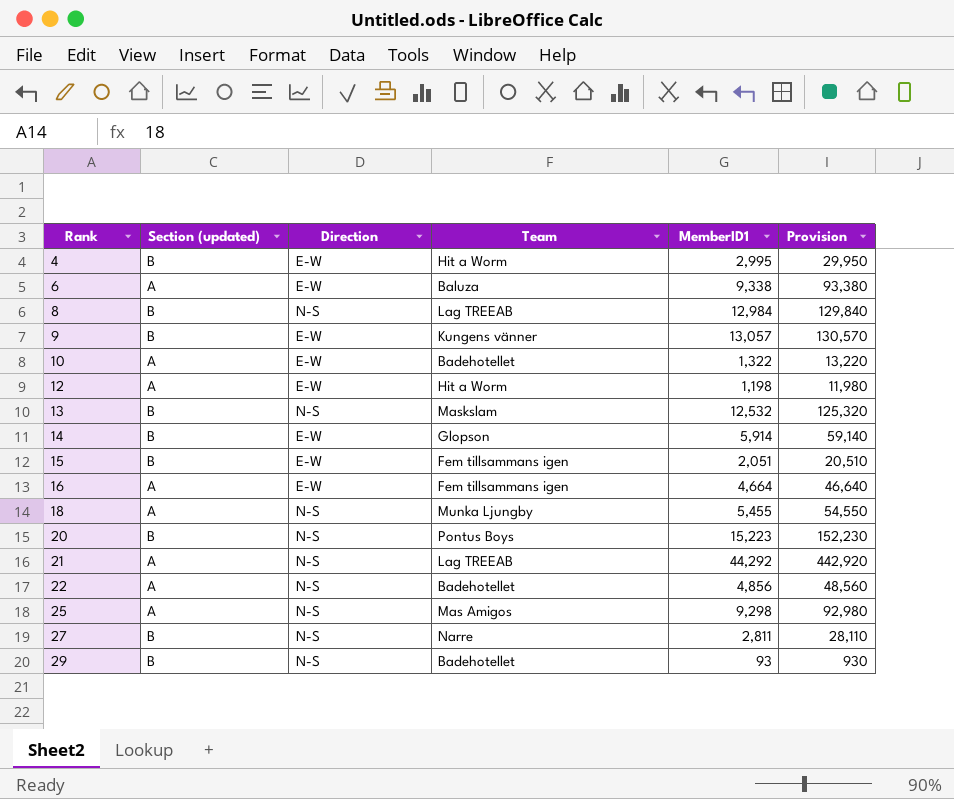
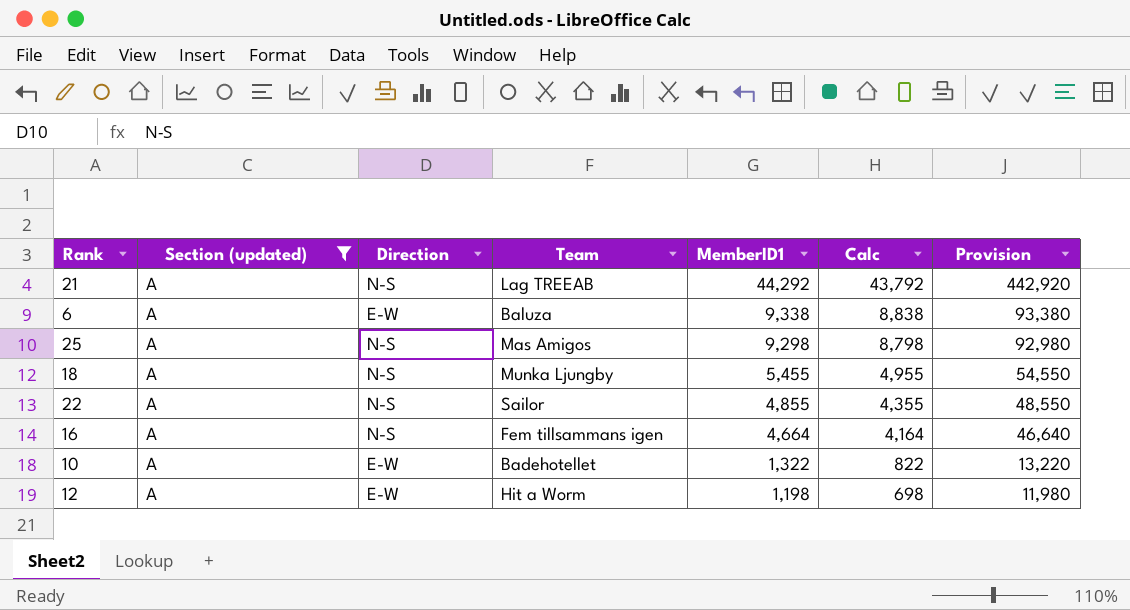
filter: none -> Section (updated) = A
row order: Rank ascending -> MemberID1 descending
column Calc | formula: none -> [MemberID1] - 500
22 | Team: Badehotellet -> Sailor
22 | MemberID1: 4,856 -> 4,855
22 | Provision: 48,560 -> 48,550
16 | Direction: E-W -> N-S

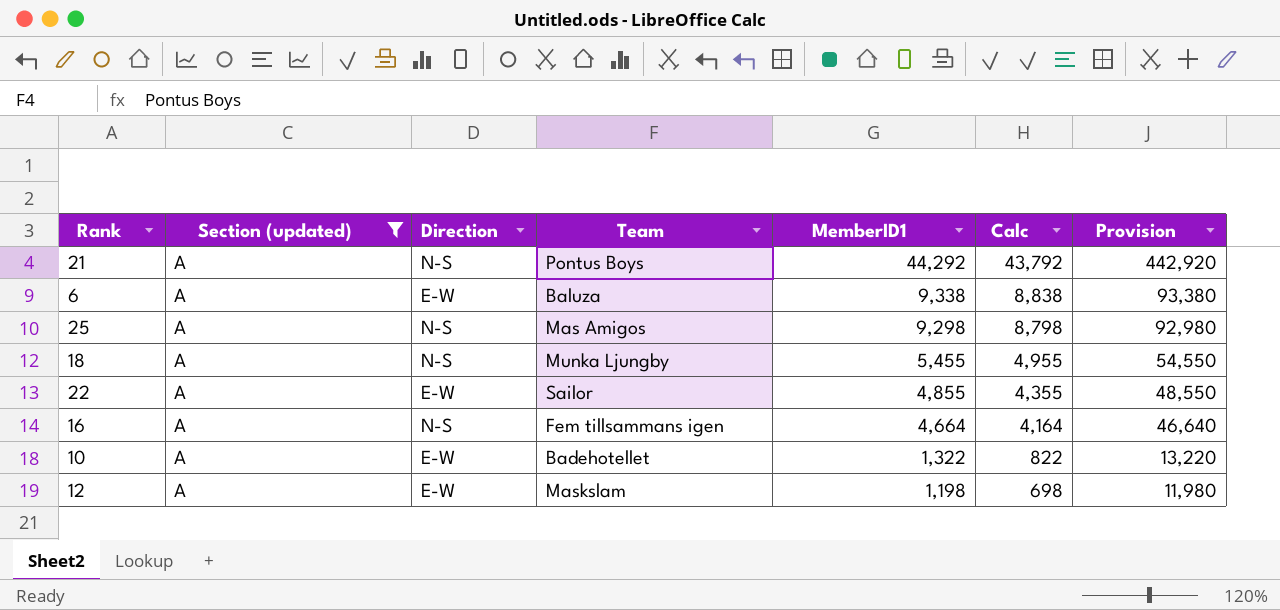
21 | Team: Lag TREEAB -> Pontus Boys
22 | Direction: N-S -> E-W
12 | Team: Hit a Worm -> Maskslam

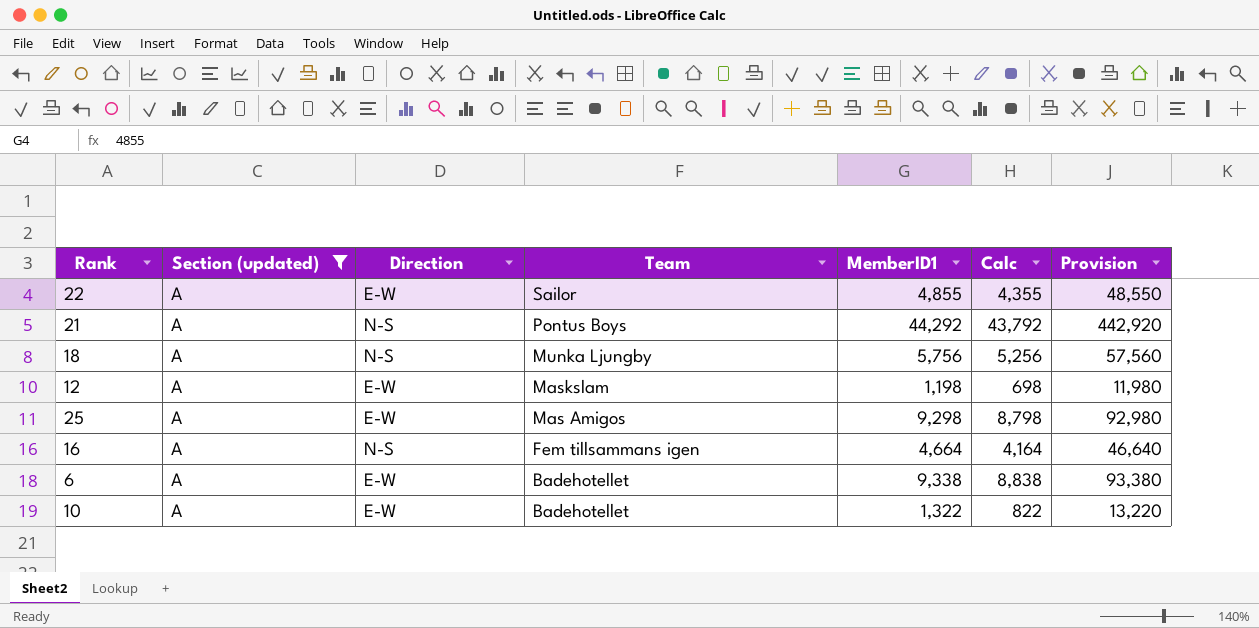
row order: MemberID1 descending -> Team descending
18 | MemberID1: 5,455 -> 5,756
18 | Calc: 4,955 -> 5,256
18 | Provision: 54,550 -> 57,560
25 | Direction: N-S -> E-W
6 | Team: Baluza -> Badehotellet

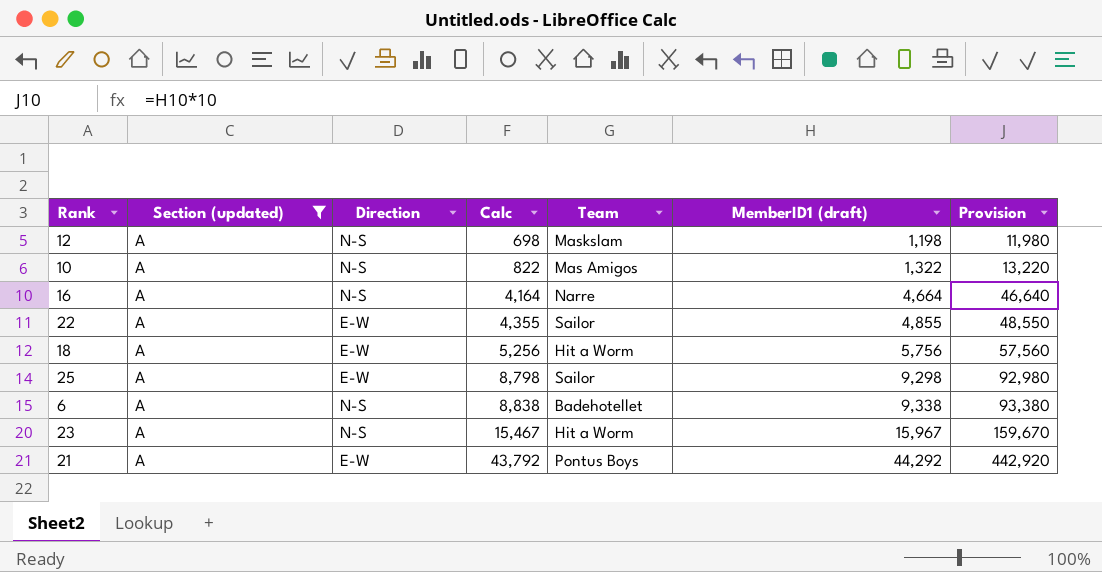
row order: Team descending -> Calc ascending
column Calc | position: 6 -> 4
column name: MemberID1 -> MemberID1 (draft)
12 | Direction: E-W -> N-S
10 | Direction: E-W -> N-S
10 | Team: Badehotellet -> Mas Amigos
16 | Team: Fem tillsammans igen -> Narre
18 | Direction: N-S -> E-W
18 | Team: Munka Ljungby -> Hit a Worm
25 | Team: Mas Amigos -> Sailor
6 | Direction: E-W -> N-S
row 23: none -> A | N-S | 15,467 | Hit a Worm | 15,967 | 159,670
21 | Direction: N-S -> E-W

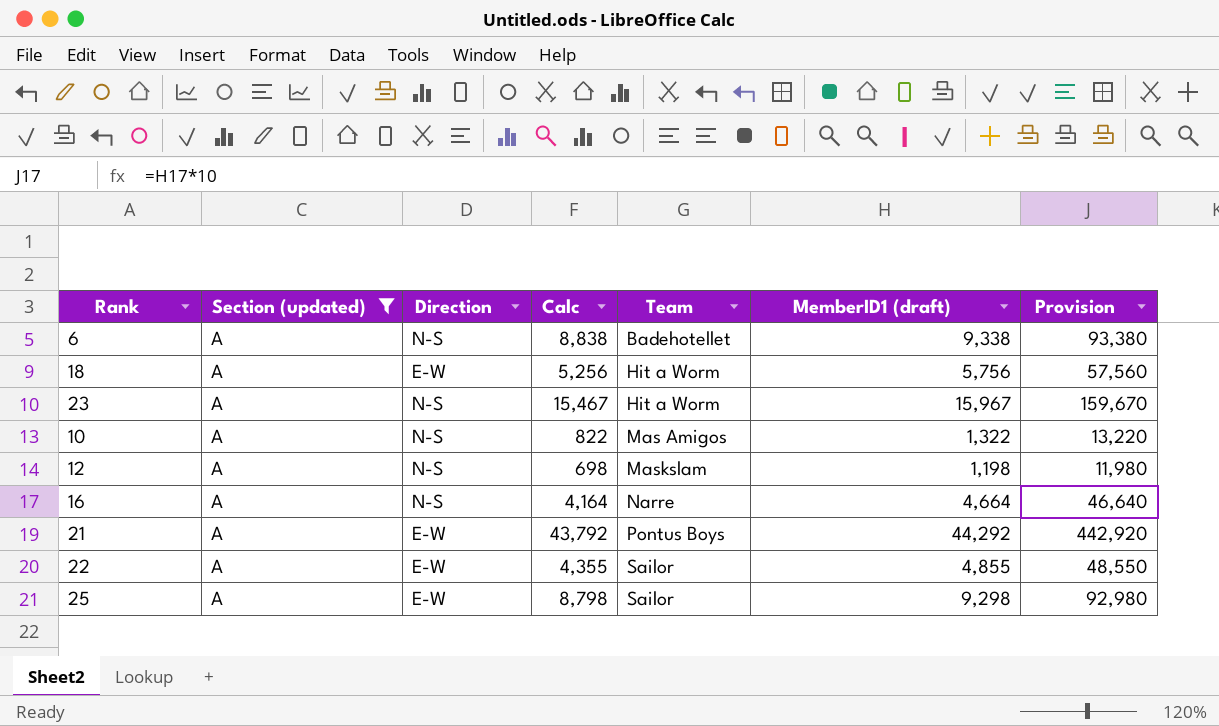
row order: Calc ascending -> Team ascending

